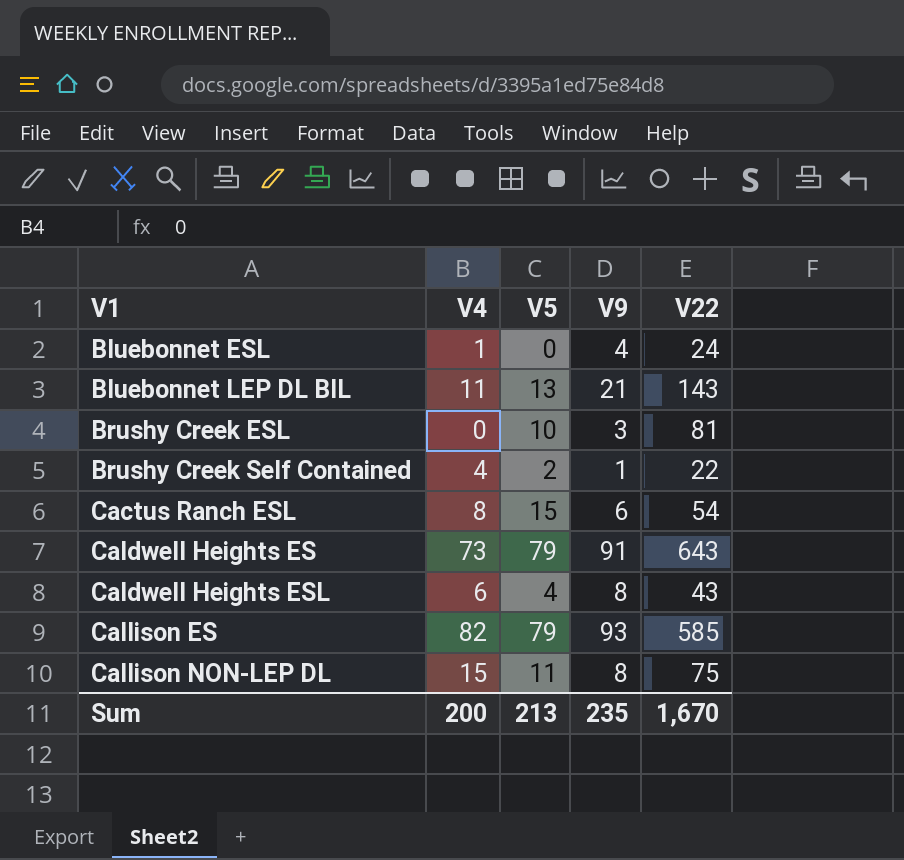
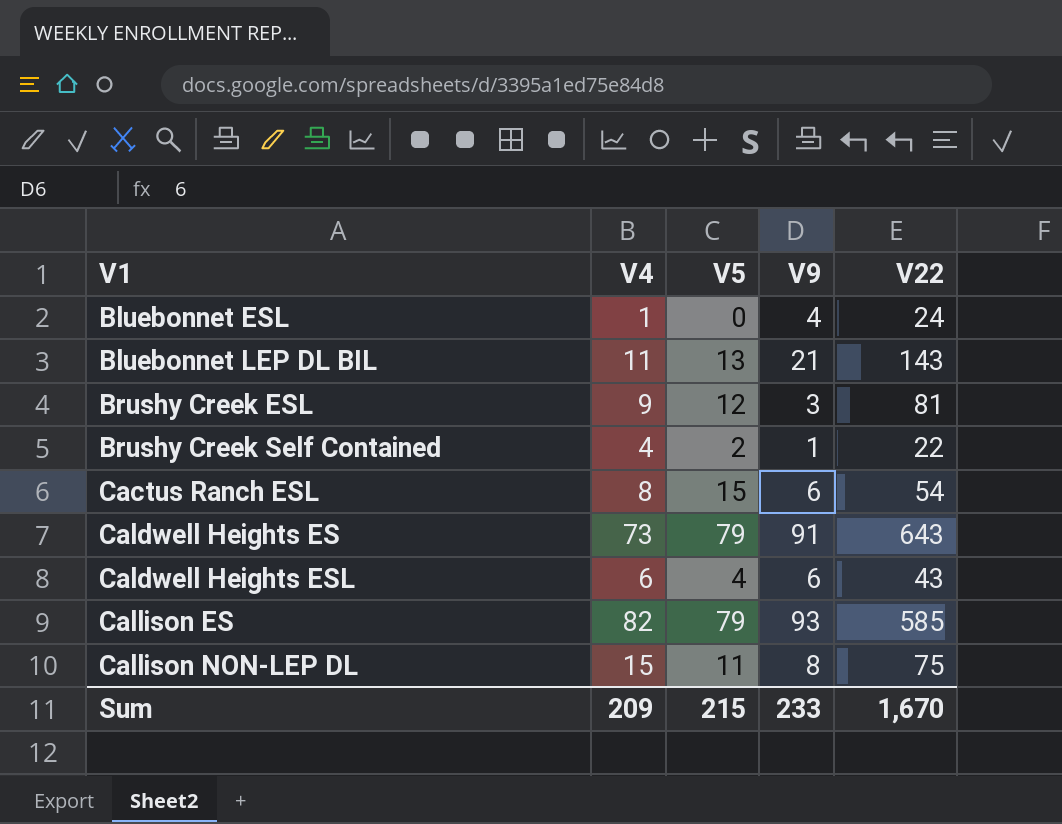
Brushy Creek ESL | V4: 0 -> 9
Brushy Creek ESL | V5: 10 -> 12
Caldwell Heights ESL | V9: 8 -> 6
Sum | V4: 200 -> 209
Sum | V5: 213 -> 215
Sum | V9: 235 -> 233

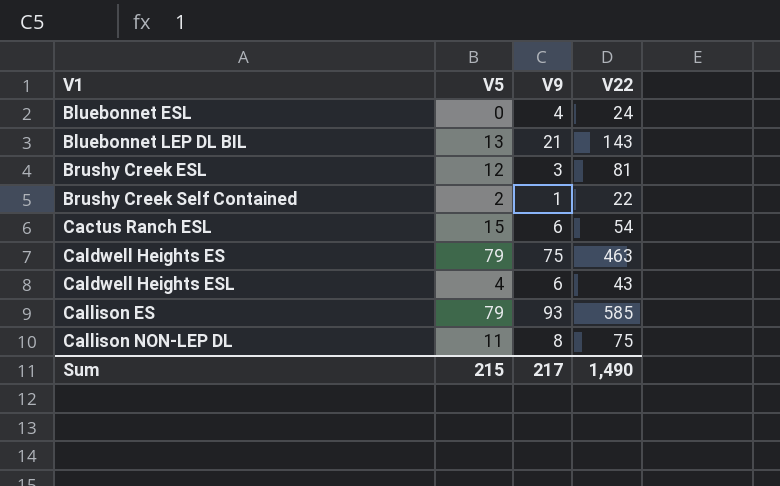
column V4 | position: 2 -> none
Caldwell Heights ES | V9: 91 -> 75
Caldwell Heights ES | V22: 643 -> 463
Sum | V9: 233 -> 217
Sum | V22: 1,670 -> 1,490

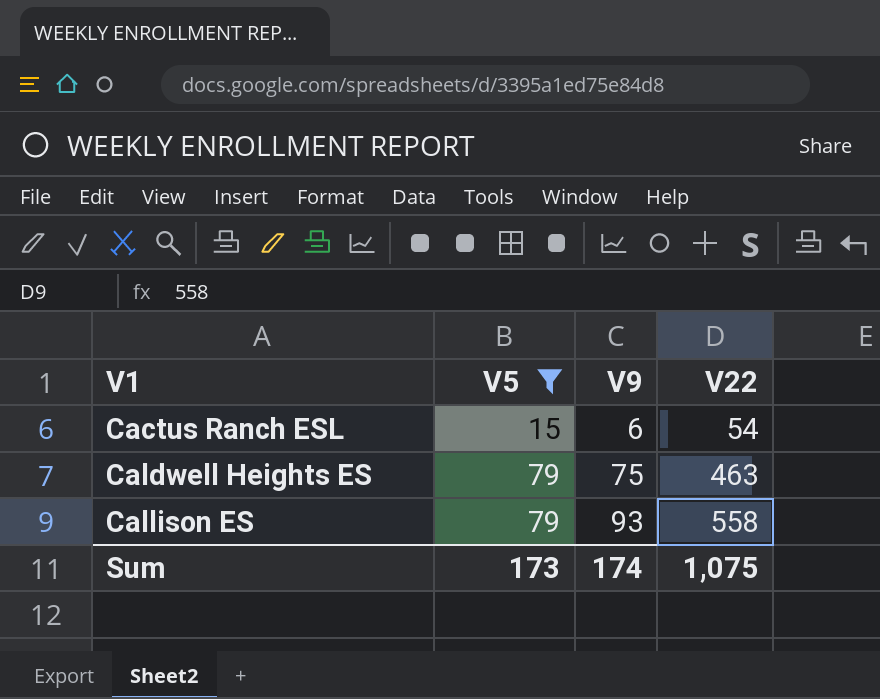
filter: none -> V5 >= 15
Callison ES | V22: 585 -> 558
Sum | V5: 215 -> 173
Sum | V9: 217 -> 174
Sum | V22: 1,490 -> 1,075

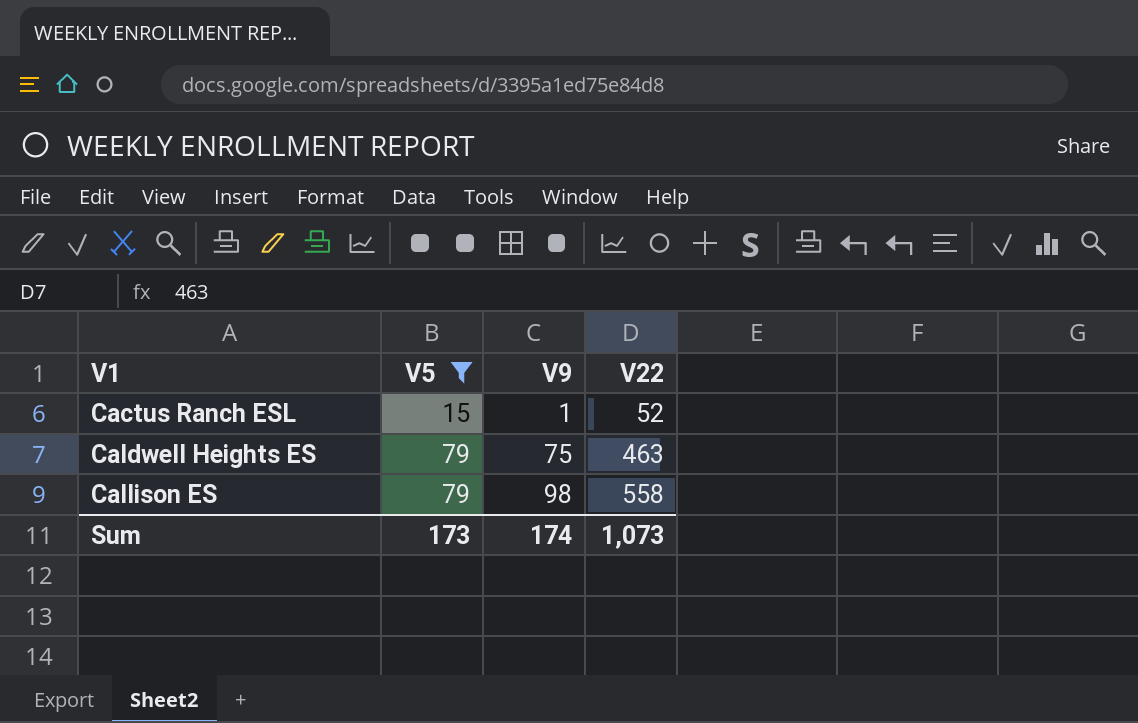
Cactus Ranch ESL | V9: 6 -> 1
Cactus Ranch ESL | V22: 54 -> 52
Callison ES | V9: 93 -> 98
Sum | V22: 1,075 -> 1,073

